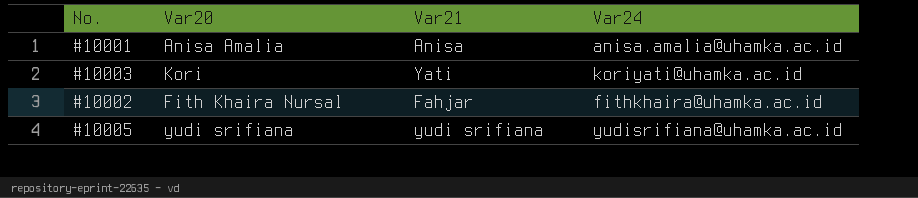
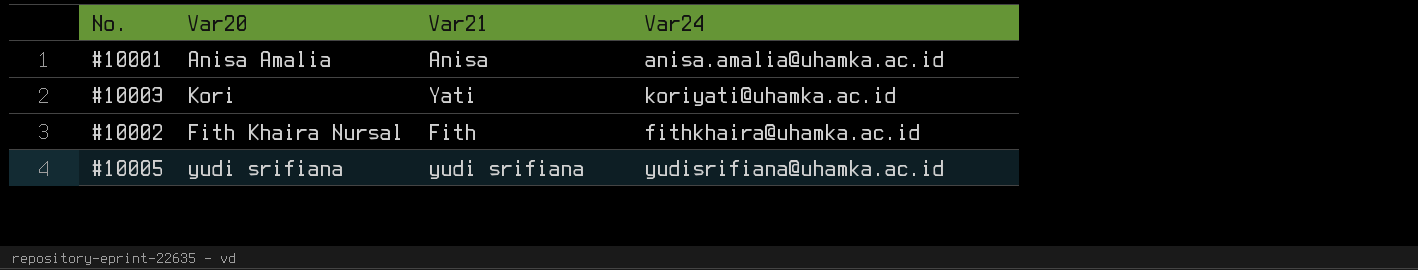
#10002 | Var21: Fahjar -> Fith

